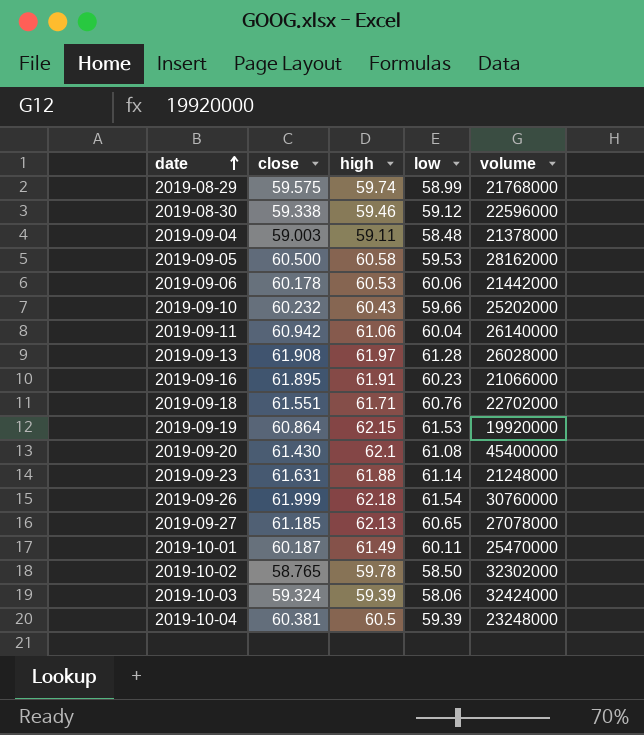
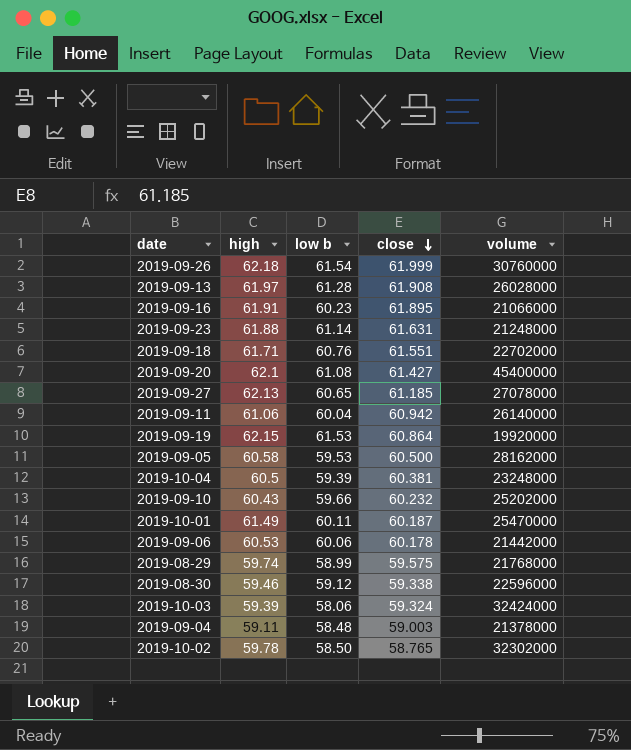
row order: date ascending -> close descending
column name: low -> low b
column close | position: 2 -> 4
2019-09-20 | close: 61.430 -> 61.427

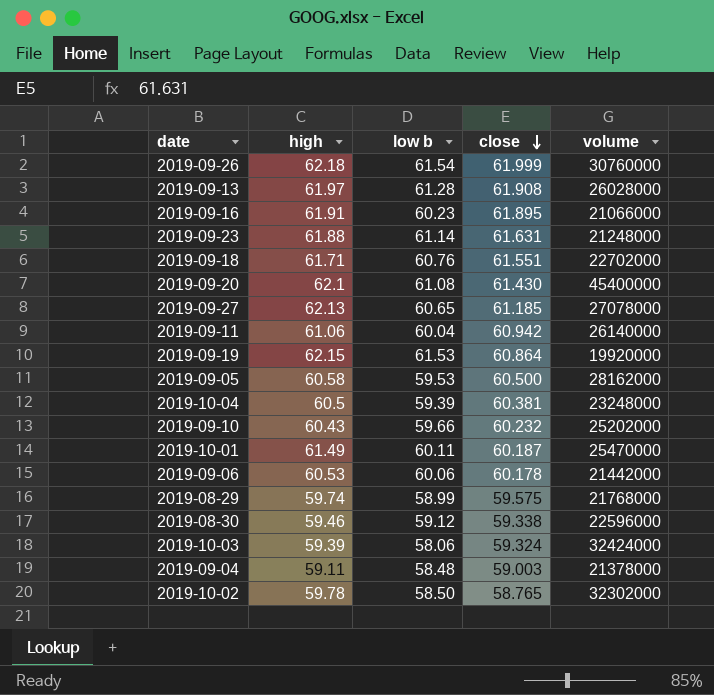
2019-09-20 | close: 61.427 -> 61.430

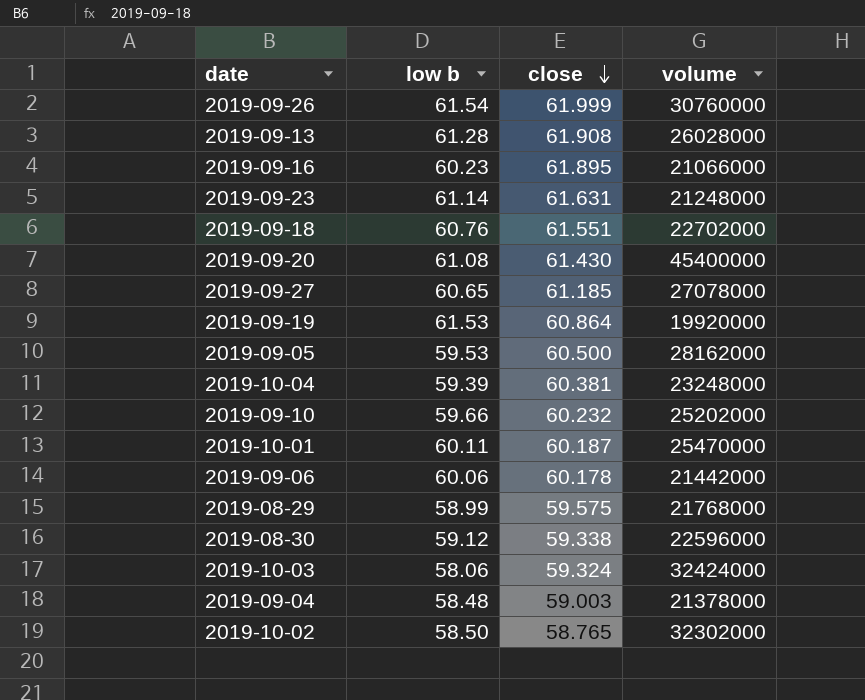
column high | position: 2 -> none
row 2019-09-11: 61.06 | 60.04 | 60.942 | 26140000 -> none

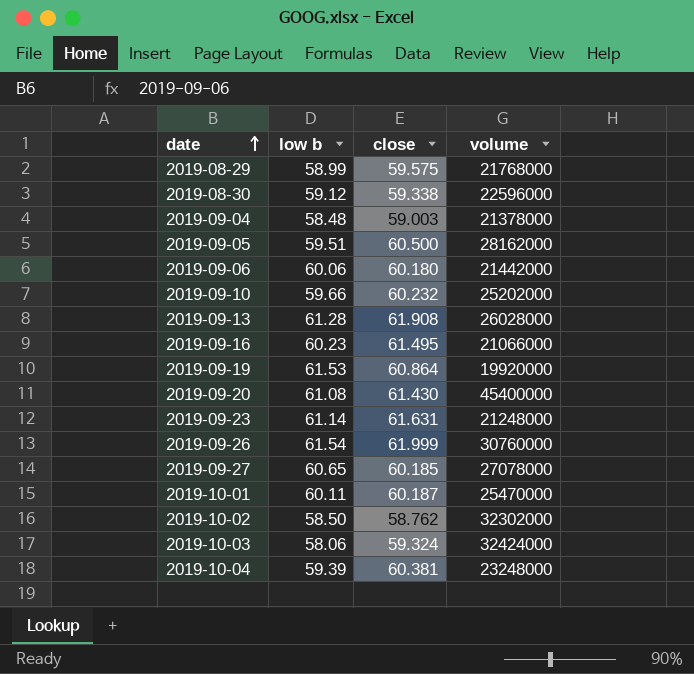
row order: close descending -> date ascending
row 2019-09-18: 60.76 | 61.551 | 22702000 -> none
2019-09-05 | low b: 59.53 -> 59.51
2019-09-06 | close: 60.178 -> 60.180
2019-09-16 | close: 61.895 -> 61.495
2019-09-27 | close: 61.185 -> 60.185
2019-10-02 | close: 58.765 -> 58.762

